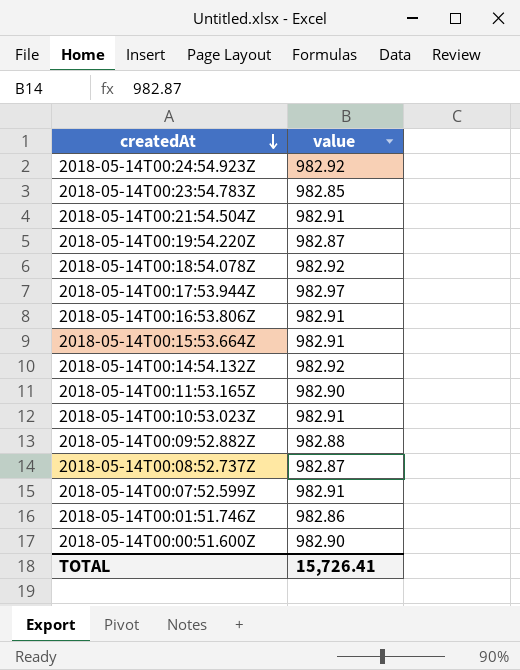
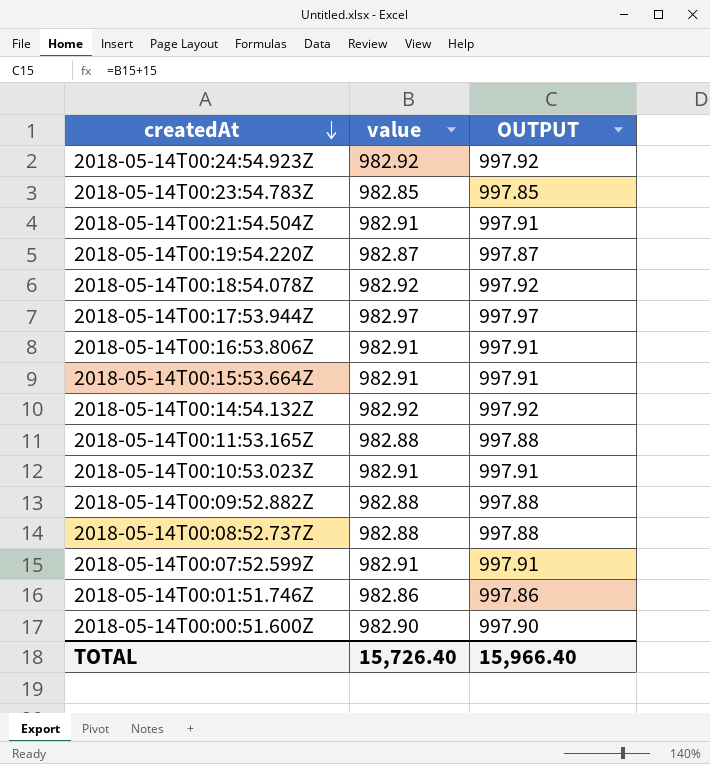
column OUTPUT | formula: none -> [value] + 15
2018-05-14T00:11:53.165Z | value: 982.90 -> 982.88
2018-05-14T00:08:52.737Z | value: 982.87 -> 982.88
TOTAL | value: 15,726.41 -> 15,726.40

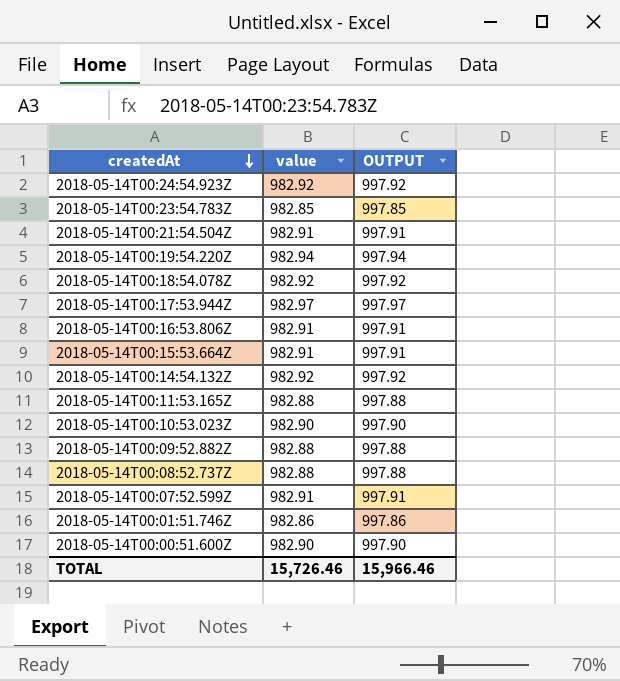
2018-05-14T00:19:54.220Z | value: 982.87 -> 982.94
2018-05-14T00:19:54.220Z | OUTPUT: 997.87 -> 997.94
2018-05-14T00:10:53.023Z | value: 982.91 -> 982.90
2018-05-14T00:10:53.023Z | OUTPUT: 997.91 -> 997.90
TOTAL | value: 15,726.40 -> 15,726.46
TOTAL | OUTPUT: 15,966.40 -> 15,966.46

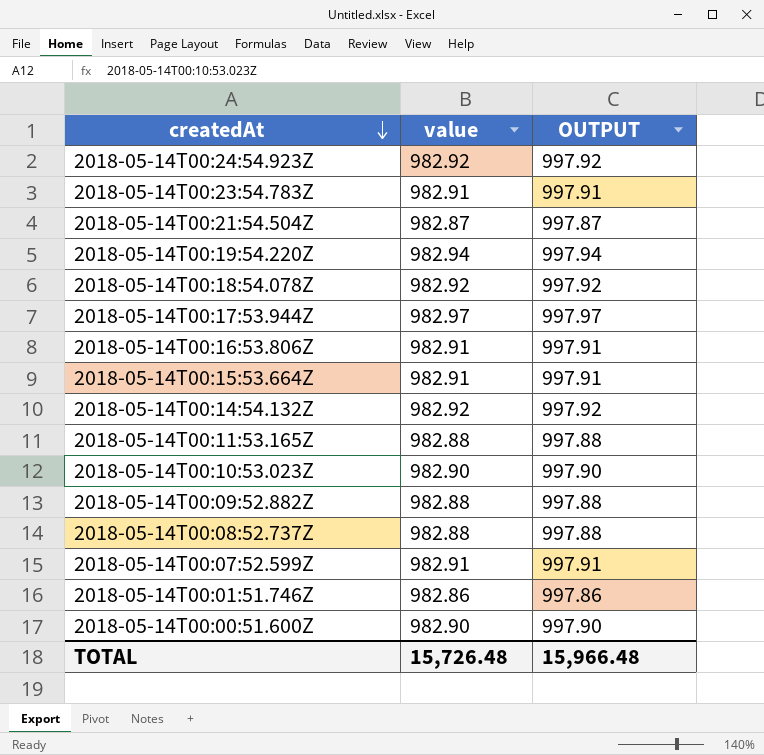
2018-05-14T00:23:54.783Z | value: 982.85 -> 982.91
2018-05-14T00:23:54.783Z | OUTPUT: 997.85 -> 997.91
2018-05-14T00:21:54.504Z | value: 982.91 -> 982.87
2018-05-14T00:21:54.504Z | OUTPUT: 997.91 -> 997.87
TOTAL | value: 15,726.46 -> 15,726.48
TOTAL | OUTPUT: 15,966.46 -> 15,966.48

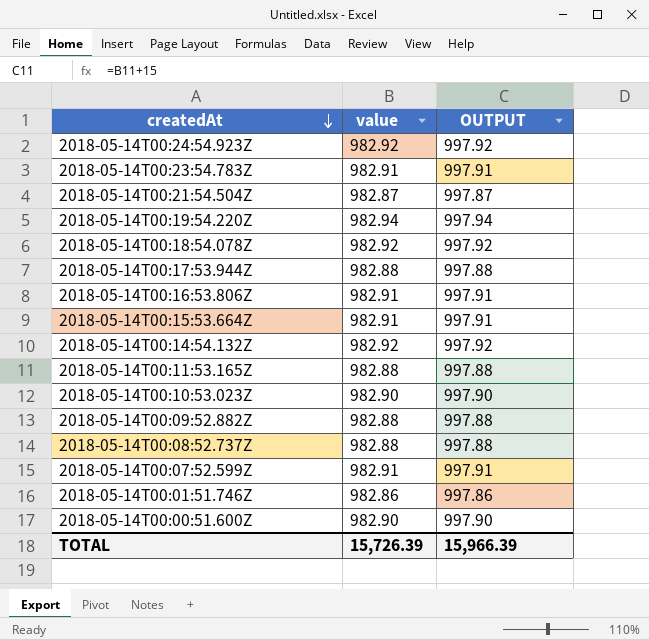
2018-05-14T00:17:53.944Z | value: 982.97 -> 982.88
2018-05-14T00:17:53.944Z | OUTPUT: 997.97 -> 997.88
TOTAL | value: 15,726.48 -> 15,726.39
TOTAL | OUTPUT: 15,966.48 -> 15,966.39

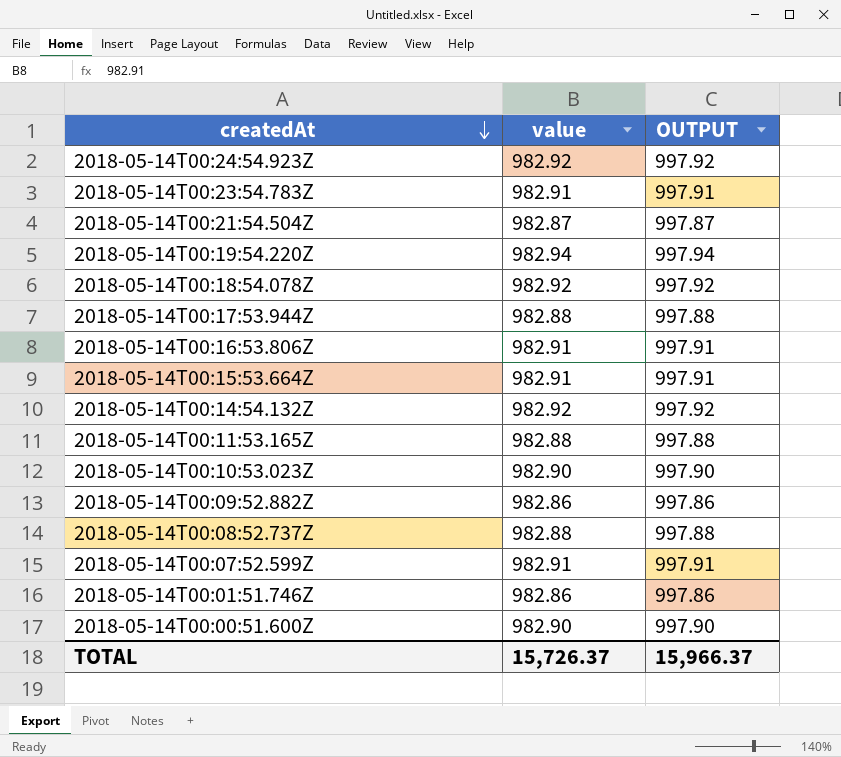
2018-05-14T00:09:52.882Z | value: 982.88 -> 982.86
2018-05-14T00:09:52.882Z | OUTPUT: 997.88 -> 997.86
TOTAL | value: 15,726.39 -> 15,726.37
TOTAL | OUTPUT: 15,966.39 -> 15,966.37

